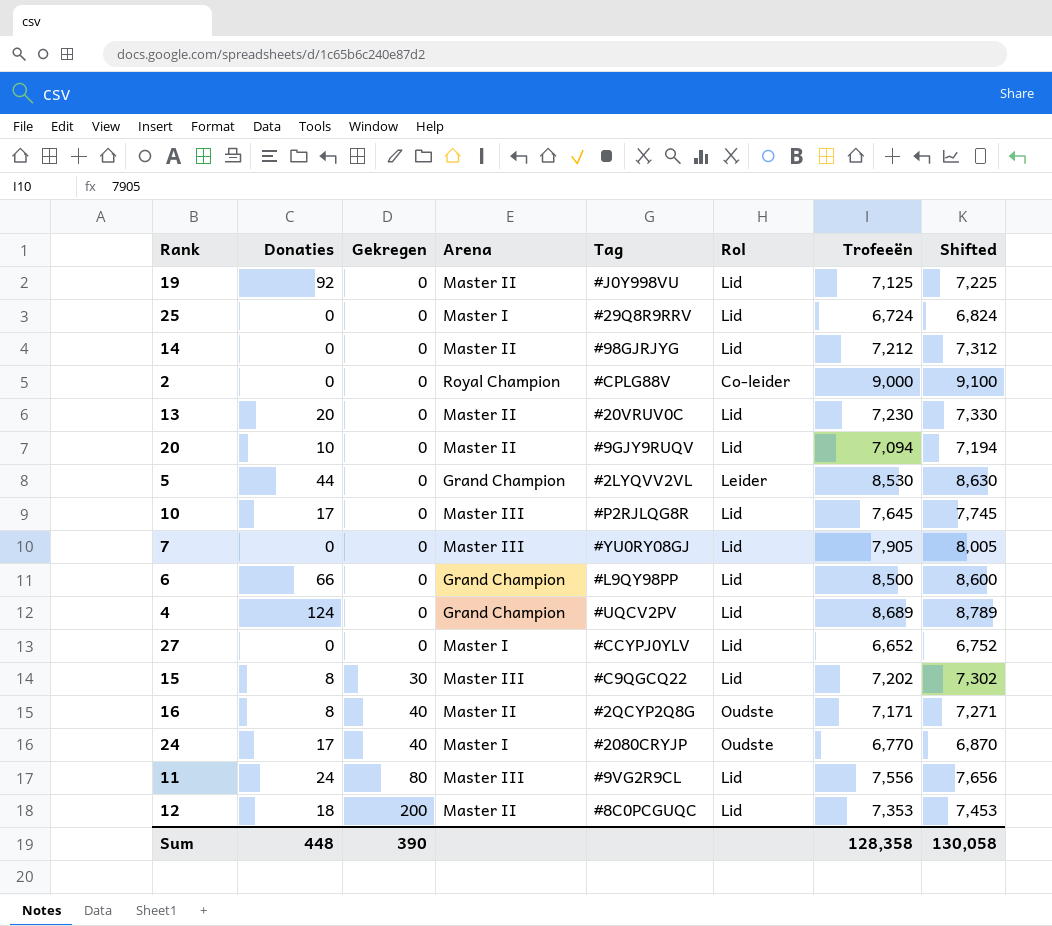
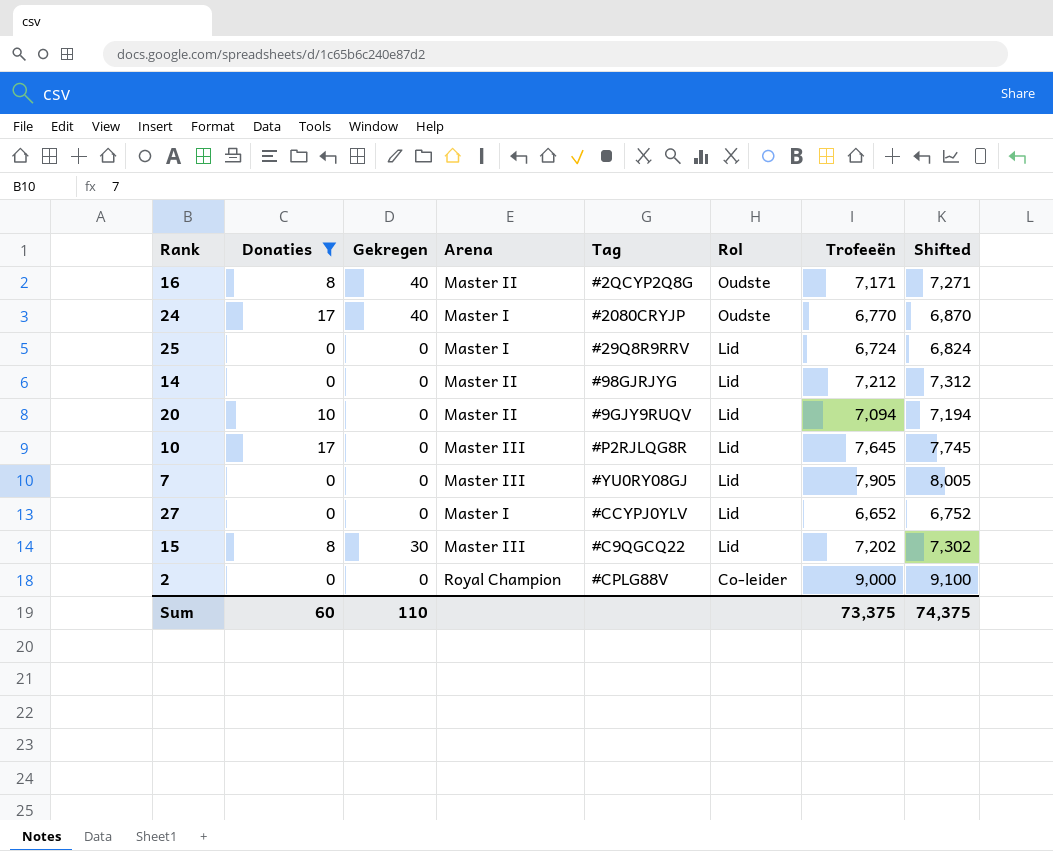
filter: none -> Donaties <= 17
row order: Gekregen ascending -> Rol descending
Sum | Donaties: 448 -> 60
Sum | Gekregen: 390 -> 110
Sum | Trofeeën: 128,358 -> 73,375
Sum | Shifted: 130,058 -> 74,375

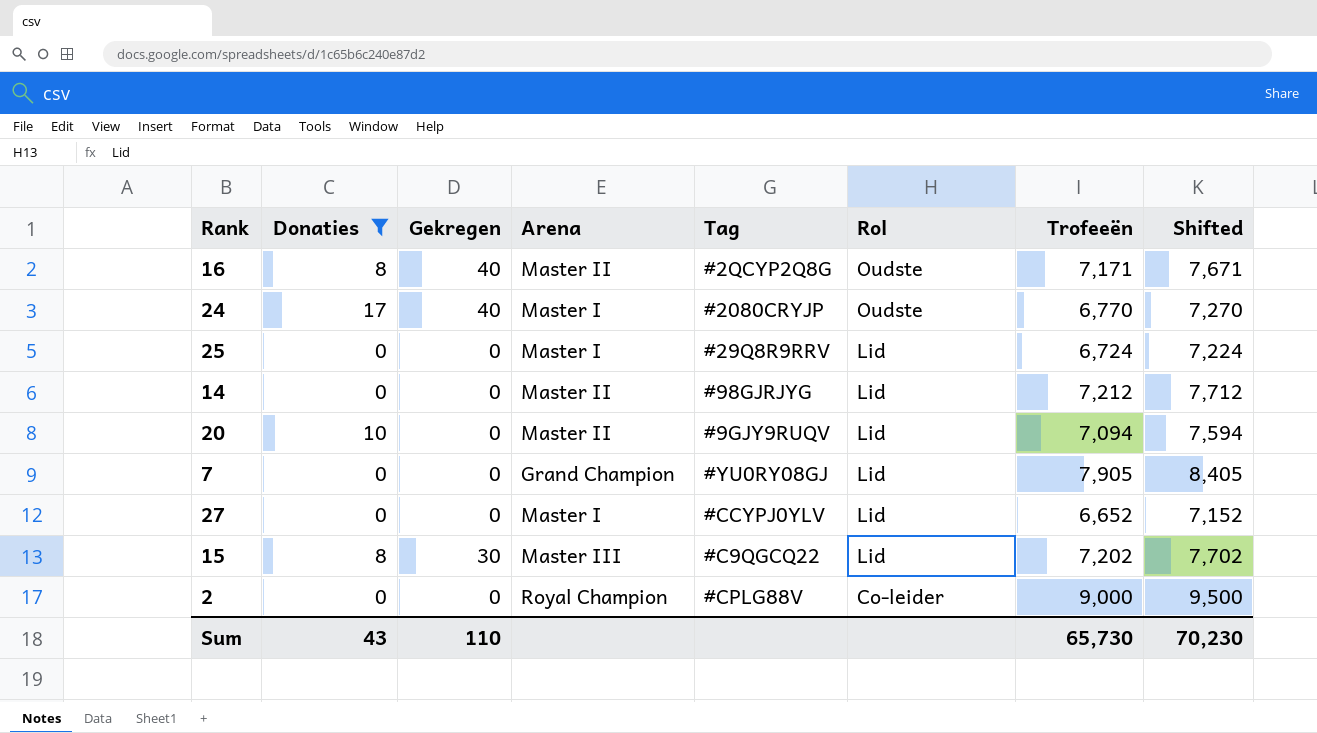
column Shifted | formula: [Trofeeën] + 100 -> [Trofeeën] + 500
row 10: 17 | 0 | Master III | #P2RJLQG8R | Lid | 7,645 | 7,745 -> none
7 | Arena: Master III -> Grand Champion
Sum | Donaties: 60 -> 43
Sum | Trofeeën: 73,375 -> 65,730
Sum | Shifted: 74,375 -> 70,230

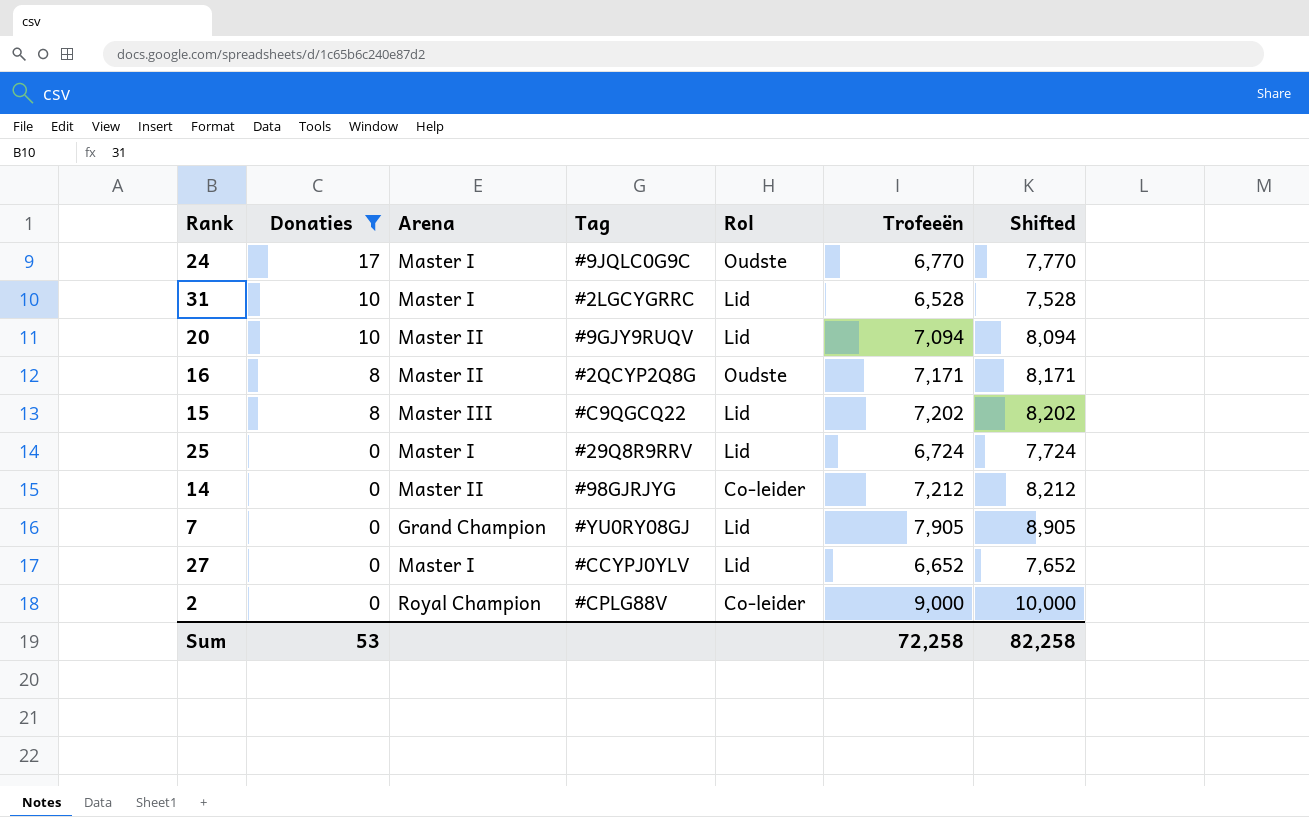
row order: Rol descending -> Donaties descending
column Gekregen | position: 3 -> none
column Shifted | formula: [Trofeeën] + 500 -> [Trofeeën] + 1000
24 | Tag: #2080CRYJP -> #9JQLC0G9C
row 31: none -> 10 | Master I | #2LGCYGRRC | Lid | 6,528 | 7,528
14 | Rol: Lid -> Co-leider
Sum | Donaties: 43 -> 53
Sum | Trofeeën: 65,730 -> 72,258
Sum | Shifted: 70,230 -> 82,258

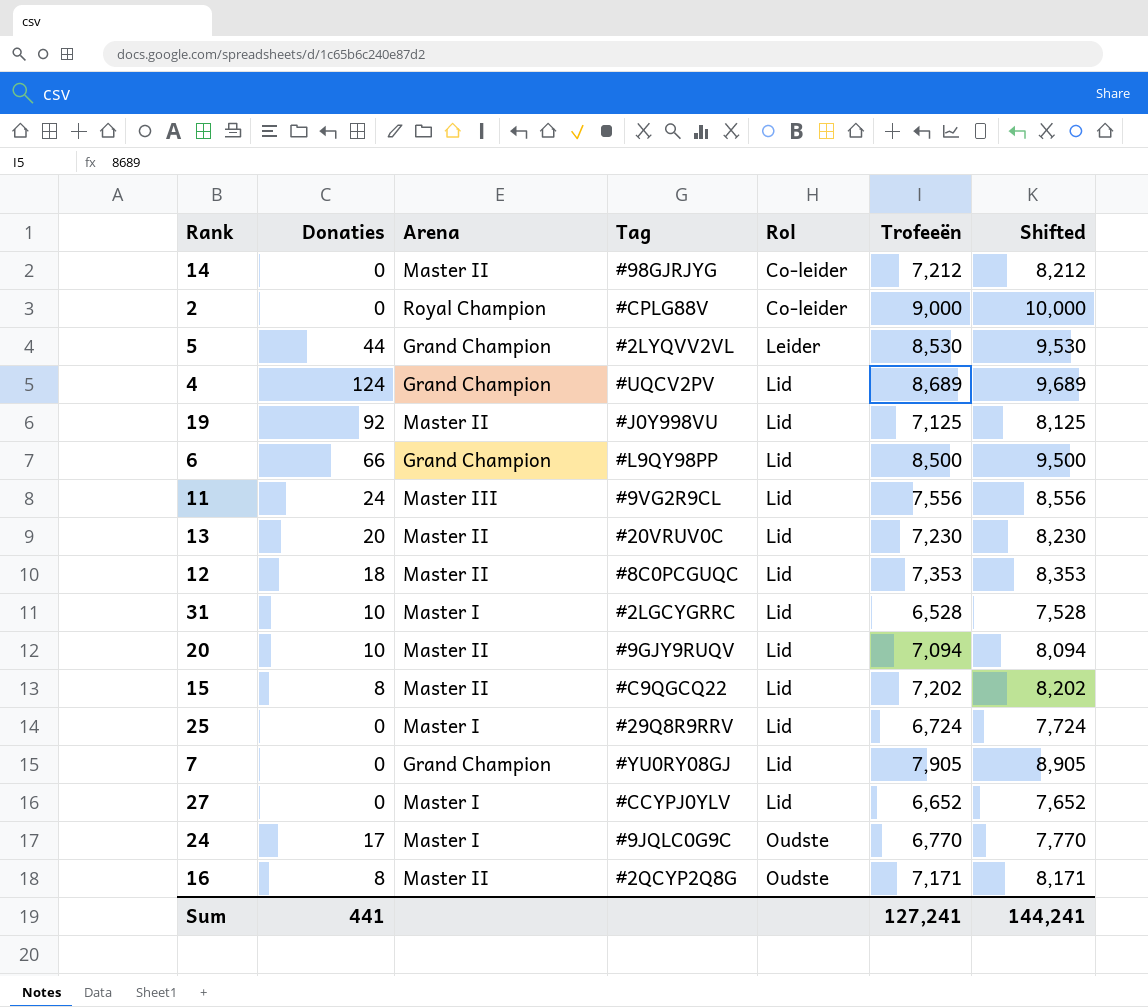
filter: Donaties <= 17 -> none
row order: Donaties descending -> Rol ascending
15 | Arena: Master III -> Master II
Sum | Donaties: 53 -> 441
Sum | Trofeeën: 72,258 -> 127,241
Sum | Shifted: 82,258 -> 144,241

